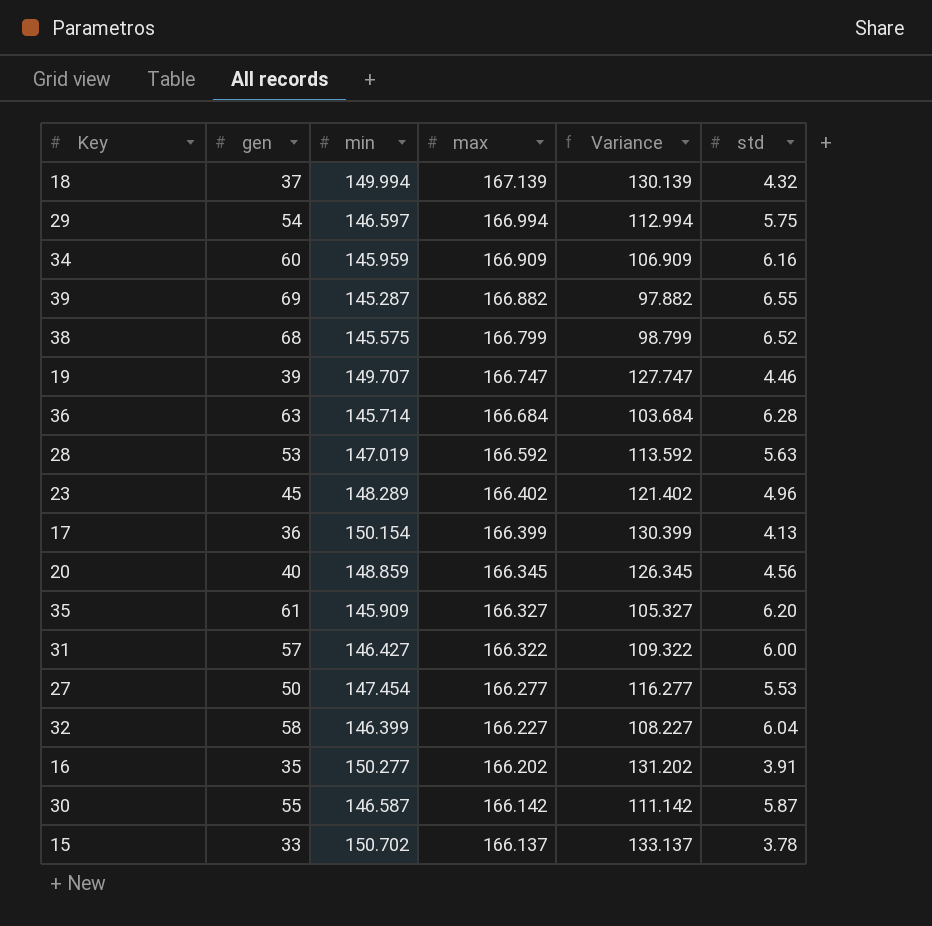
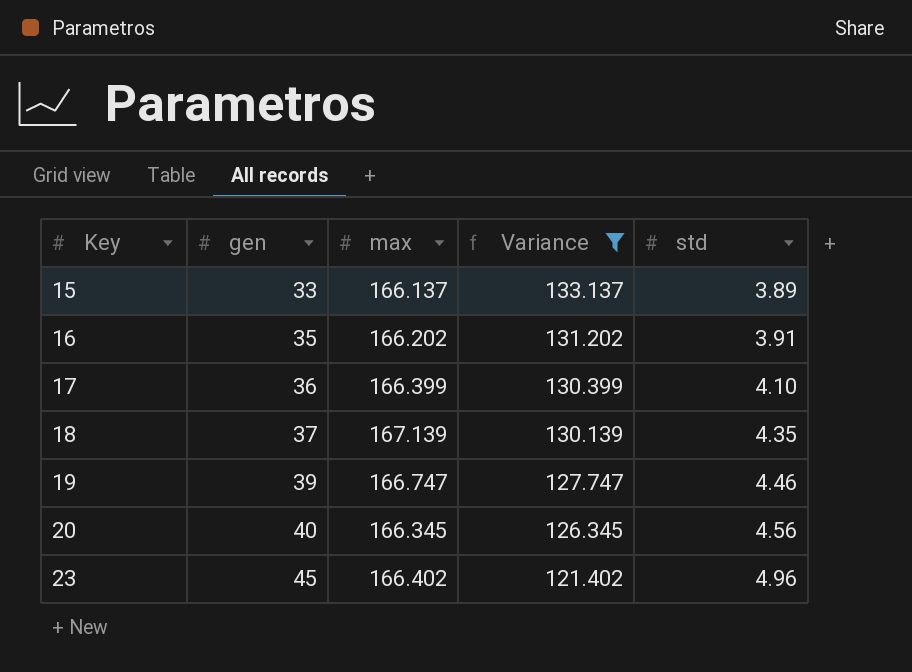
filter: none -> Variance >= 121.402
row order: max descending -> Key ascending
column min | position: 3 -> none
15 | std: 3.78 -> 3.89
17 | std: 4.13 -> 4.10
18 | std: 4.32 -> 4.35

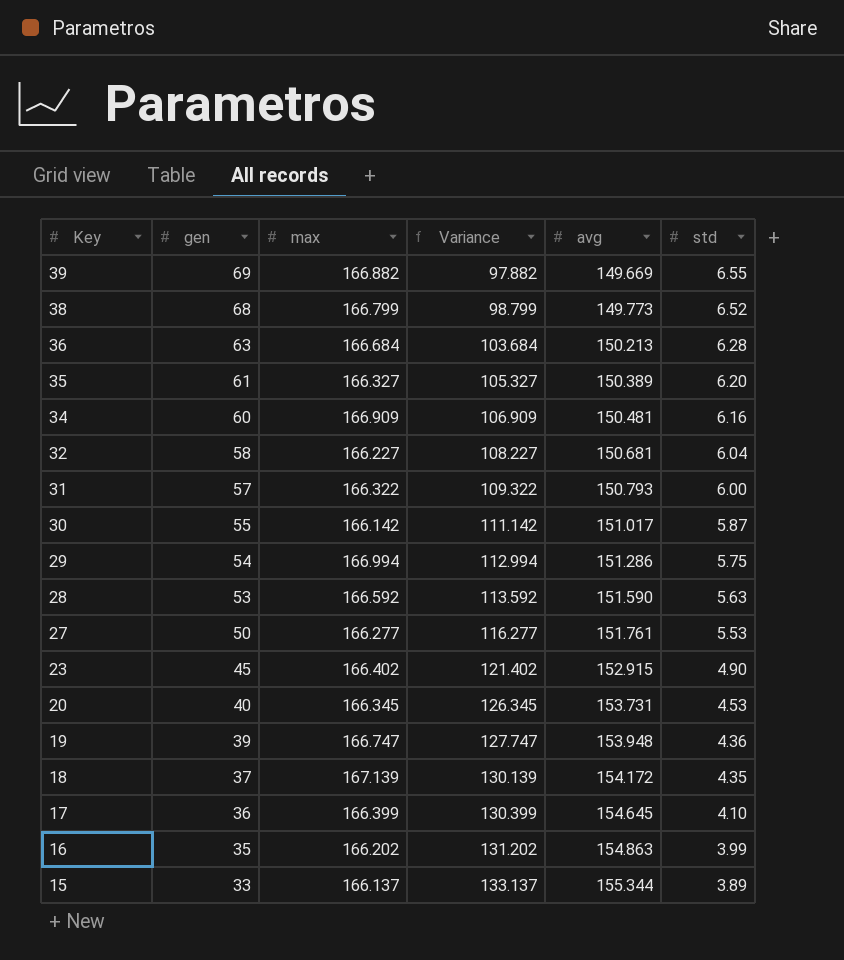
filter: Variance >= 121.402 -> none
row order: Key ascending -> Key descending
column avg | position: none -> 5
23 | std: 4.96 -> 4.90
20 | std: 4.56 -> 4.53
19 | std: 4.46 -> 4.36
16 | std: 3.91 -> 3.99

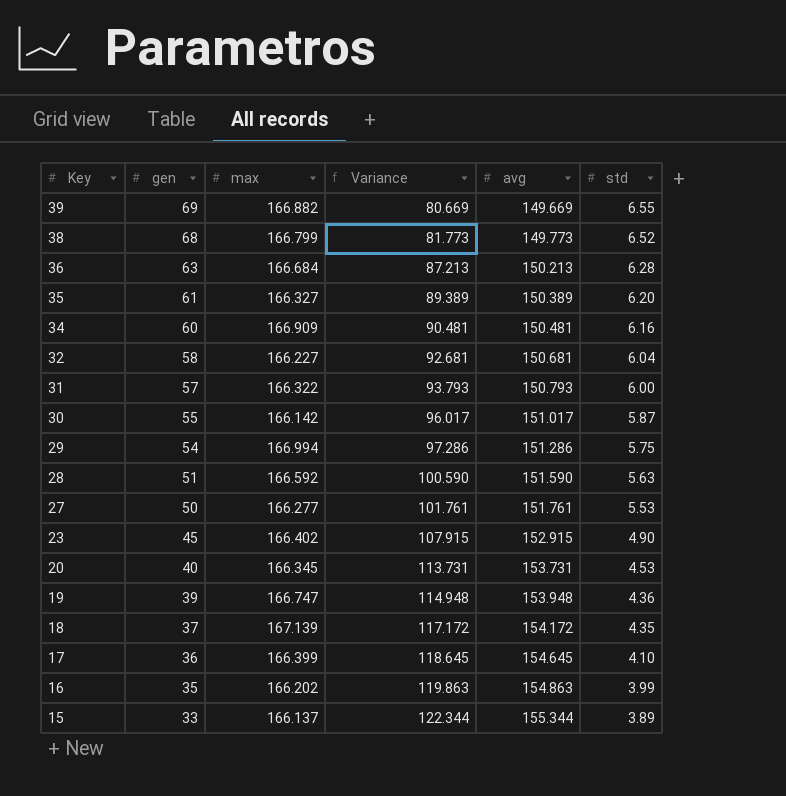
column Variance | formula: [max] - [gen] -> [avg] - [gen]
28 | gen: 53 -> 51

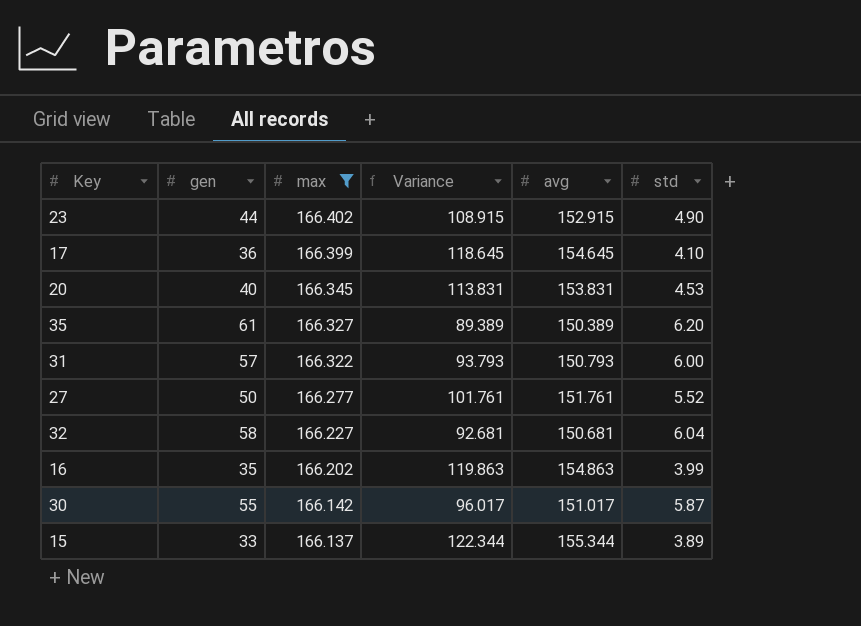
filter: none -> max <= 166.402
row order: Key descending -> max descending
23 | gen: 45 -> 44
23 | Variance: 107.915 -> 108.915
20 | Variance: 113.731 -> 113.831
20 | avg: 153.731 -> 153.831
27 | std: 5.53 -> 5.52

